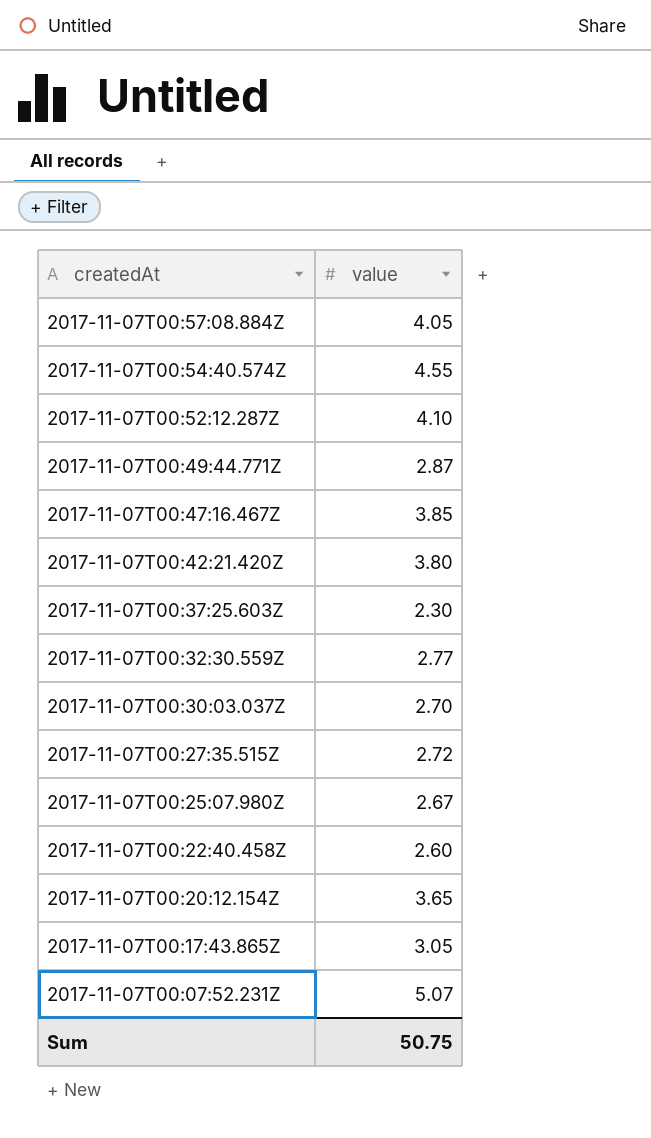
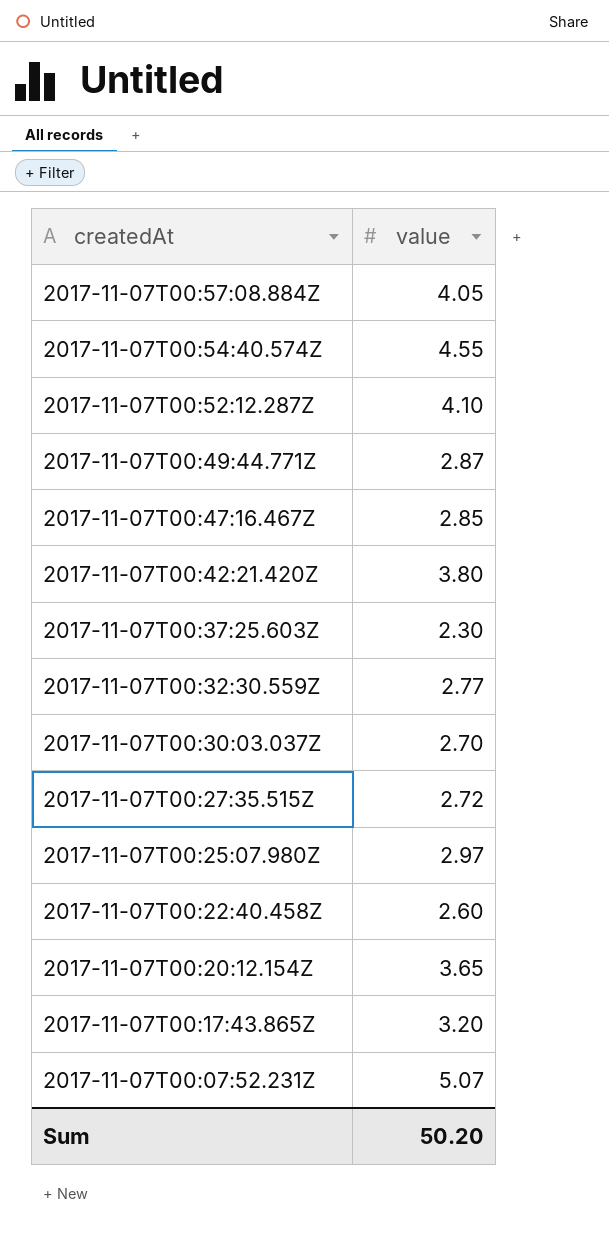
2017-11-07T00:47:16.467Z | value: 3.85 -> 2.85
2017-11-07T00:25:07.980Z | value: 2.67 -> 2.97
2017-11-07T00:17:43.865Z | value: 3.05 -> 3.20
Sum | value: 50.75 -> 50.20

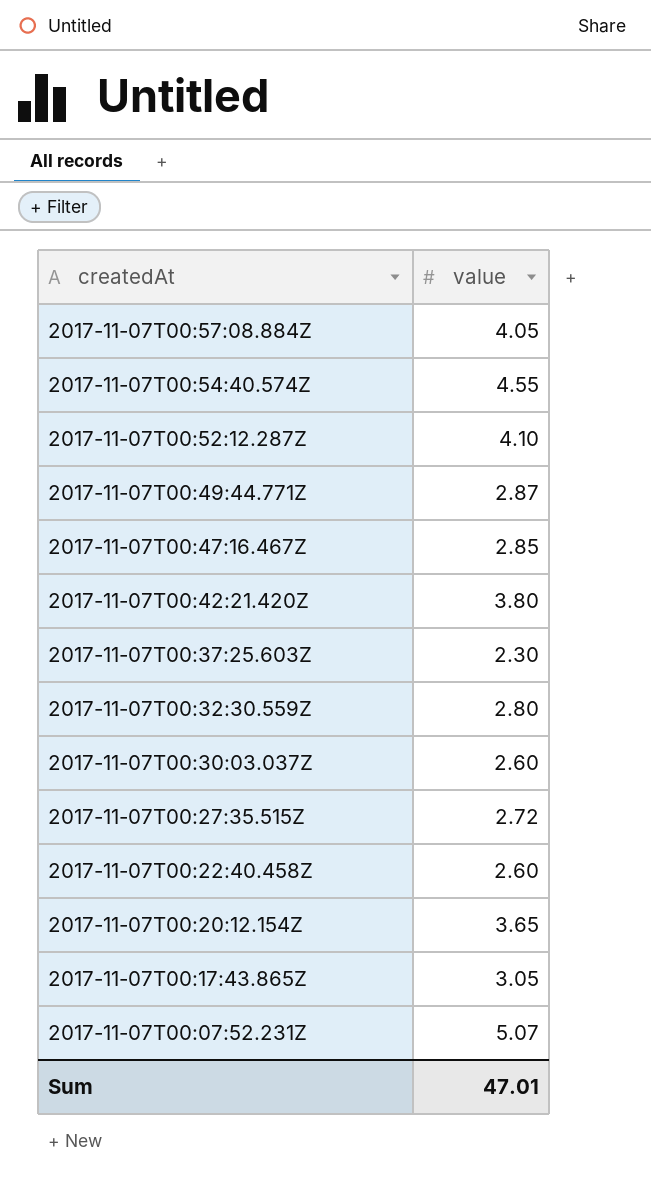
row 2017-11-07T00:25:07.980Z: 2.97 -> none
2017-11-07T00:32:30.559Z | value: 2.77 -> 2.80
2017-11-07T00:30:03.037Z | value: 2.70 -> 2.60
2017-11-07T00:17:43.865Z | value: 3.20 -> 3.05
Sum | value: 50.20 -> 47.01

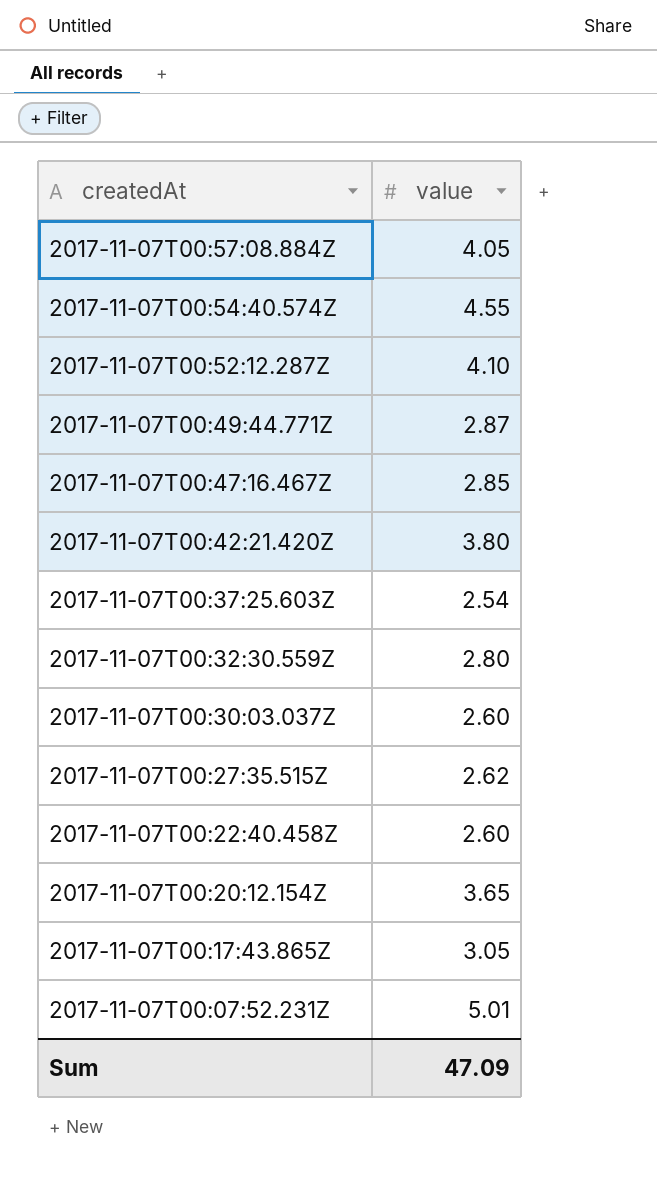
2017-11-07T00:37:25.603Z | value: 2.30 -> 2.54
2017-11-07T00:27:35.515Z | value: 2.72 -> 2.62
2017-11-07T00:07:52.231Z | value: 5.07 -> 5.01
Sum | value: 47.01 -> 47.09

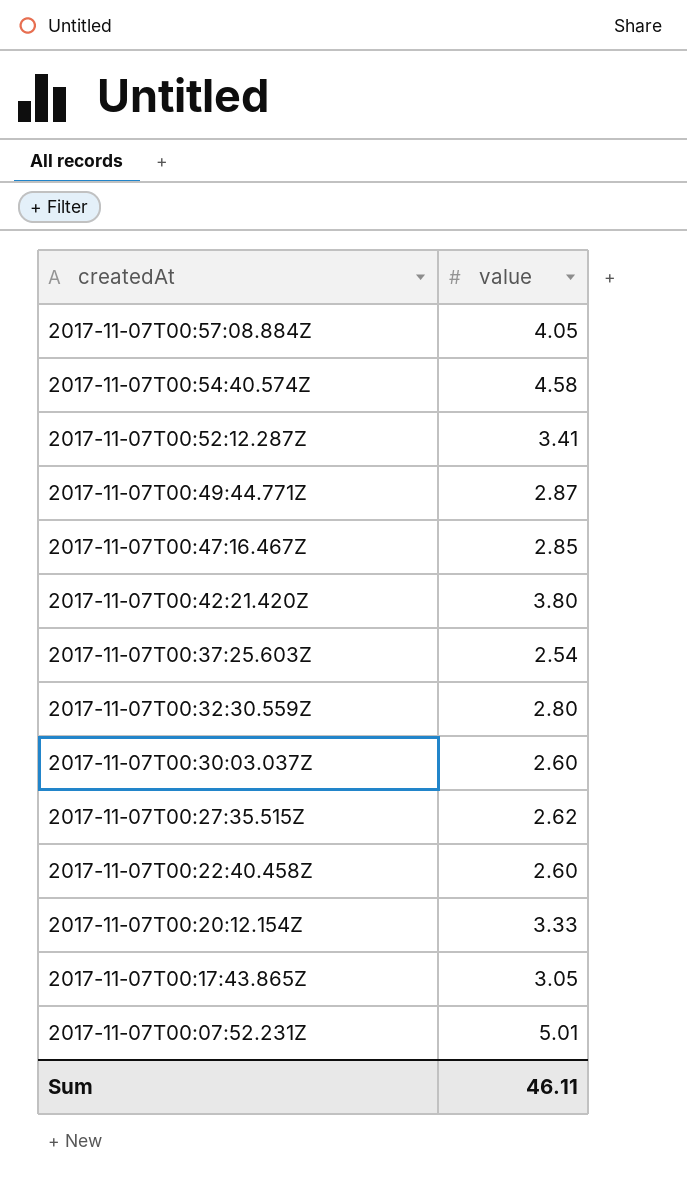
2017-11-07T00:54:40.574Z | value: 4.55 -> 4.58
2017-11-07T00:52:12.287Z | value: 4.10 -> 3.41
2017-11-07T00:20:12.154Z | value: 3.65 -> 3.33
Sum | value: 47.09 -> 46.11

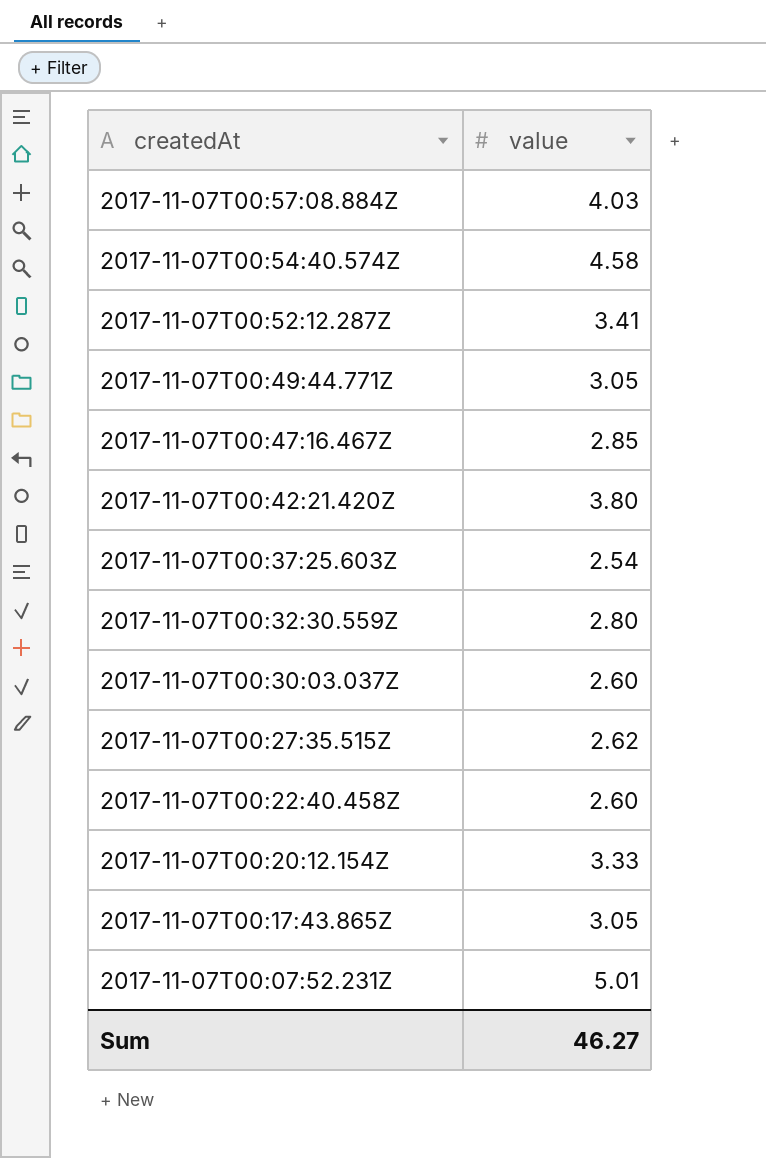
2017-11-07T00:57:08.884Z | value: 4.05 -> 4.03
2017-11-07T00:49:44.771Z | value: 2.87 -> 3.05
Sum | value: 46.11 -> 46.27

